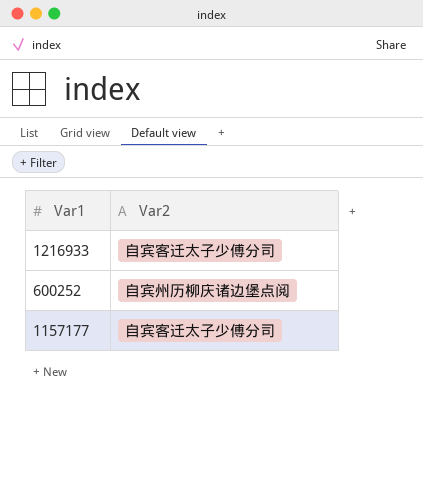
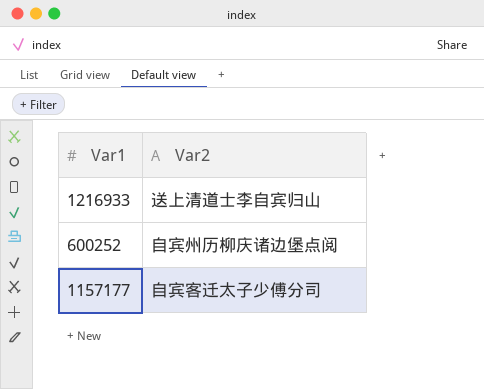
1216933 | Var2: 自宾客迁太子少傅分司 -> 送上清道士李自宾归山

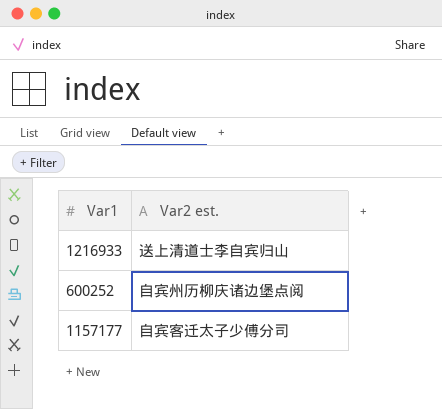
column name: Var2 -> Var2 est.

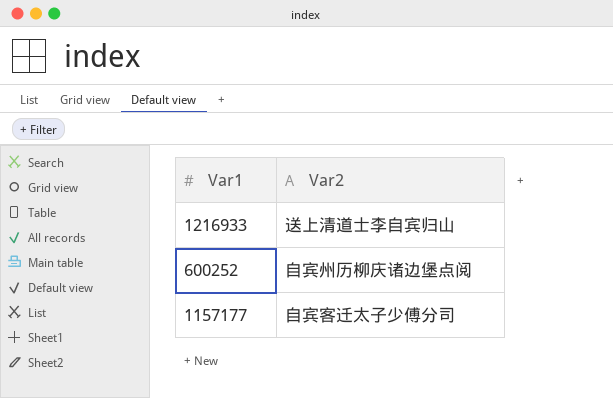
column name: Var2 est. -> Var2

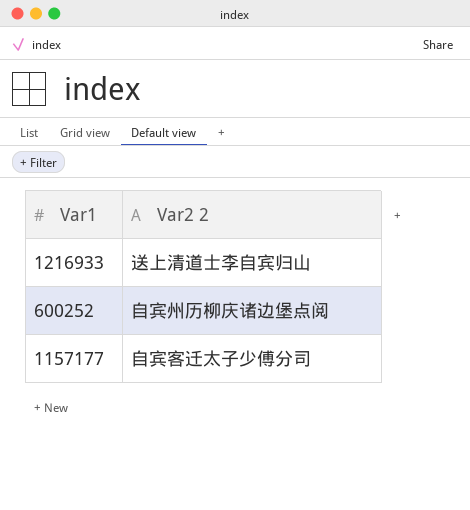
column name: Var2 -> Var2 2

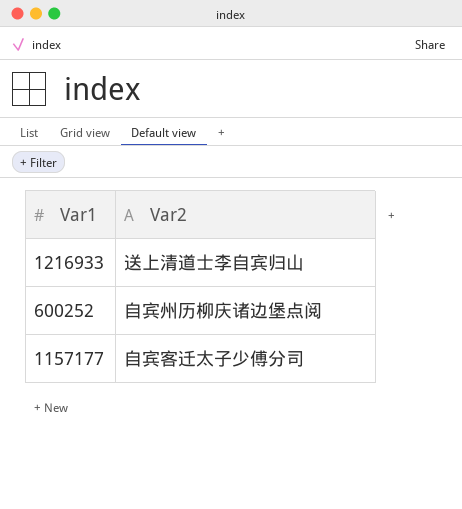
column name: Var2 2 -> Var2

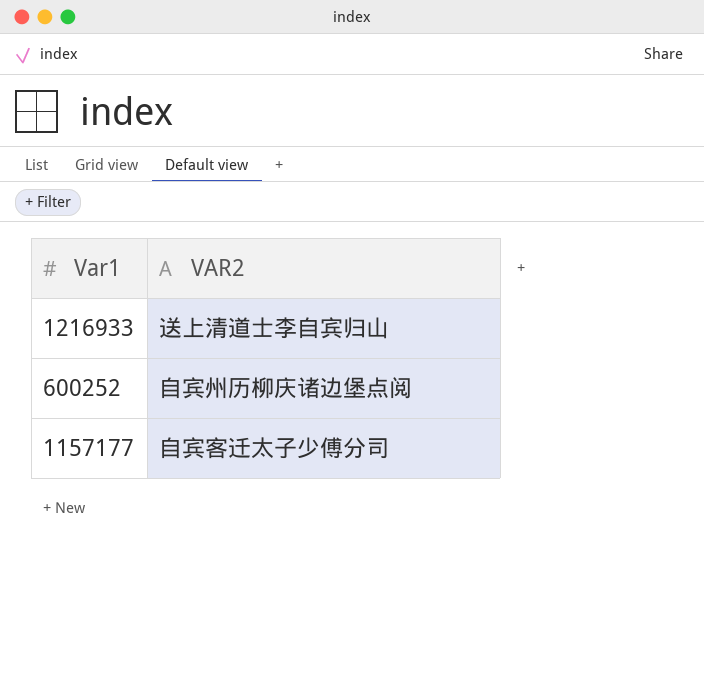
column name: Var2 -> VAR2

